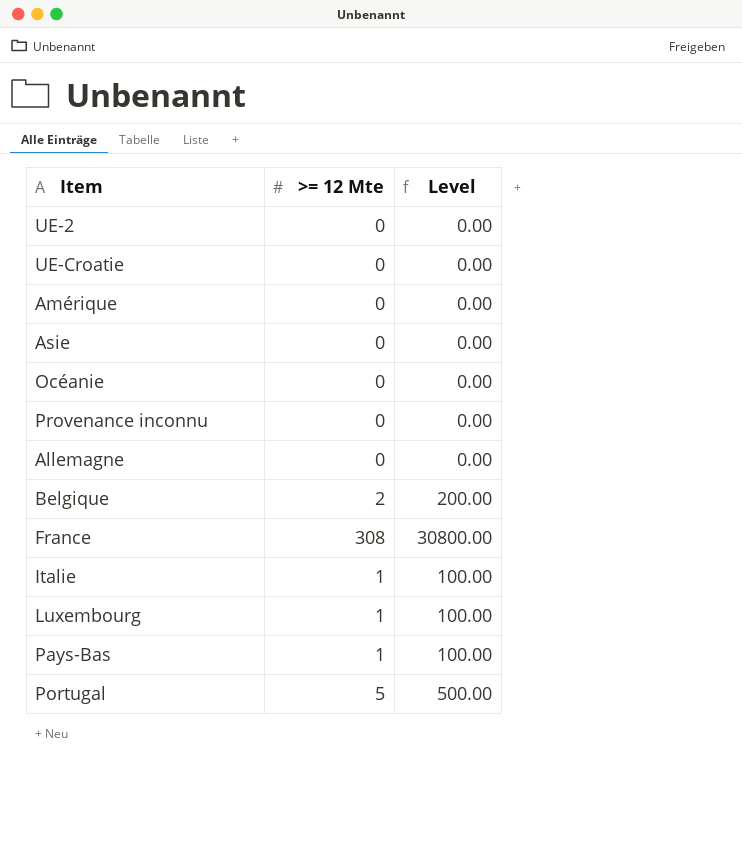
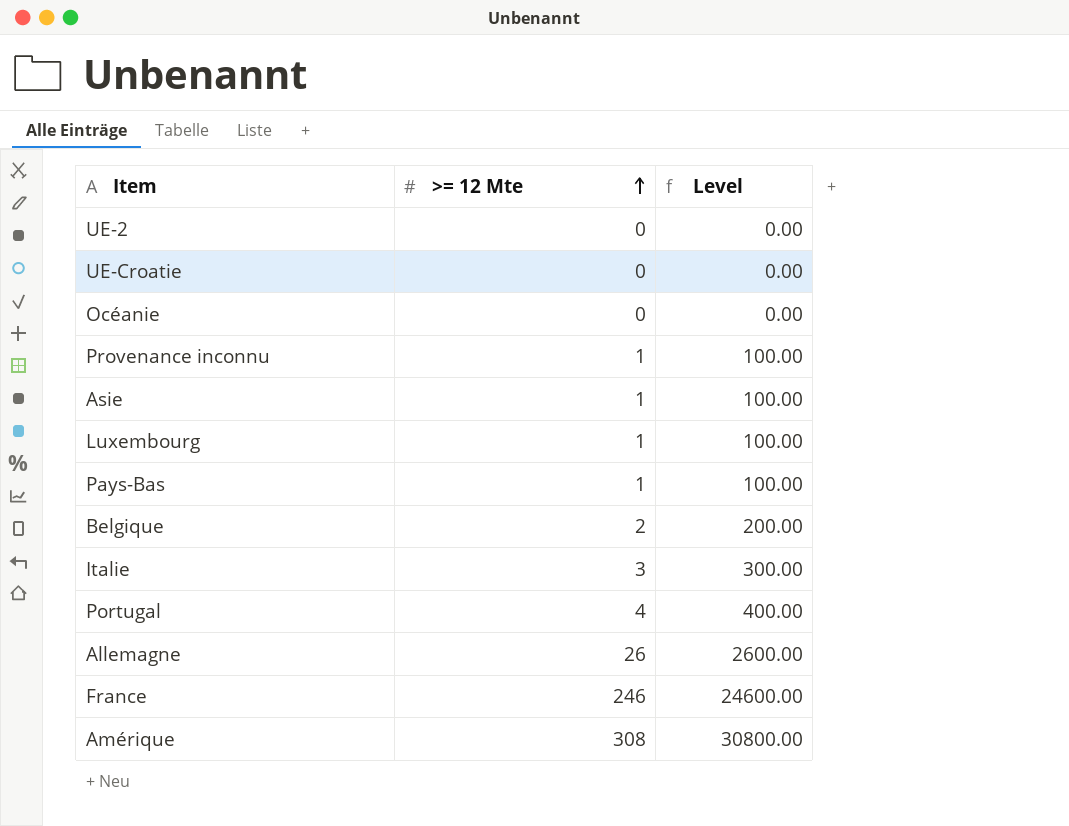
row order: none -> >= 12 Mte ascending
Provenance inconnu | >= 12 Mte: 0 -> 1
Provenance inconnu | Level: 0.00 -> 100.00
Asie | >= 12 Mte: 0 -> 1
Asie | Level: 0.00 -> 100.00
Italie | >= 12 Mte: 1 -> 3
Italie | Level: 100.00 -> 300.00
Portugal | >= 12 Mte: 5 -> 4
Portugal | Level: 500.00 -> 400.00
Allemagne | >= 12 Mte: 0 -> 26
Allemagne | Level: 0.00 -> 2600.00
France | >= 12 Mte: 308 -> 246
France | Level: 30800.00 -> 24600.00
Amérique | >= 12 Mte: 0 -> 308
Amérique | Level: 0.00 -> 30800.00

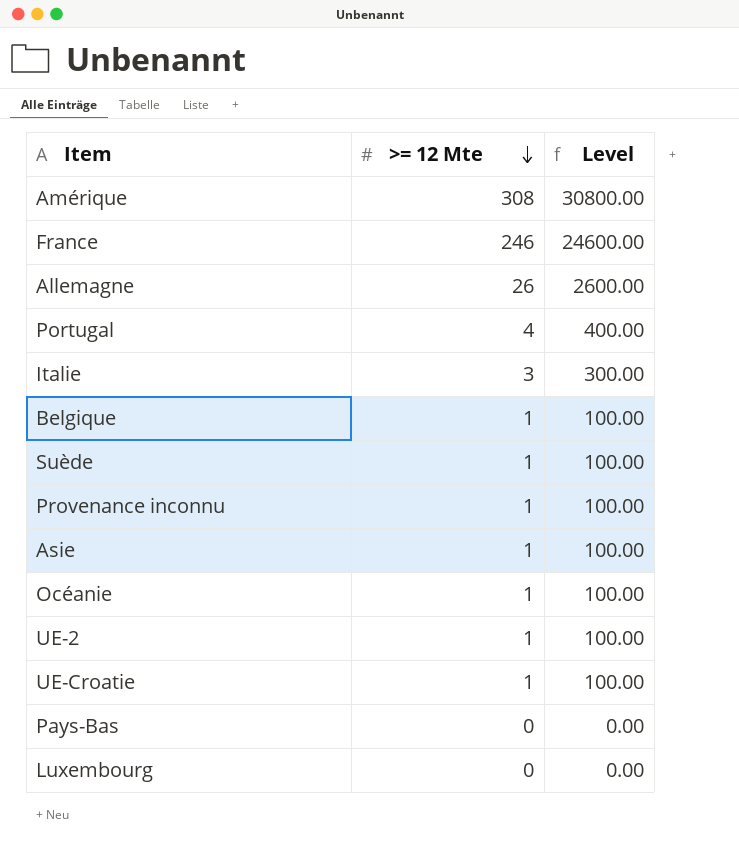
row order: >= 12 Mte ascending -> >= 12 Mte descending
Belgique | >= 12 Mte: 2 -> 1
Belgique | Level: 200.00 -> 100.00
row Suède: none -> 1 | 100.00
Océanie | >= 12 Mte: 0 -> 1
Océanie | Level: 0.00 -> 100.00
UE-2 | >= 12 Mte: 0 -> 1
UE-2 | Level: 0.00 -> 100.00
UE-Croatie | >= 12 Mte: 0 -> 1
UE-Croatie | Level: 0.00 -> 100.00
Pays-Bas | >= 12 Mte: 1 -> 0
Pays-Bas | Level: 100.00 -> 0.00
Luxembourg | >= 12 Mte: 1 -> 0
Luxembourg | Level: 100.00 -> 0.00

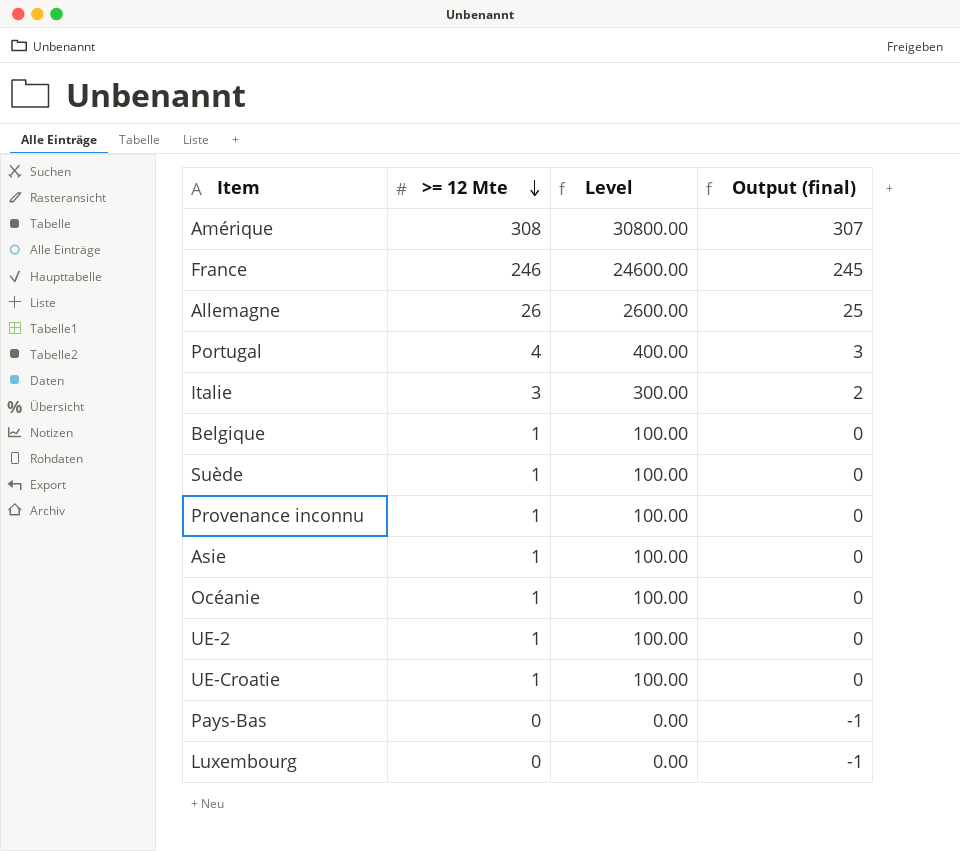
column Output (final) | formula: none -> [>= 12 Mte] - 1

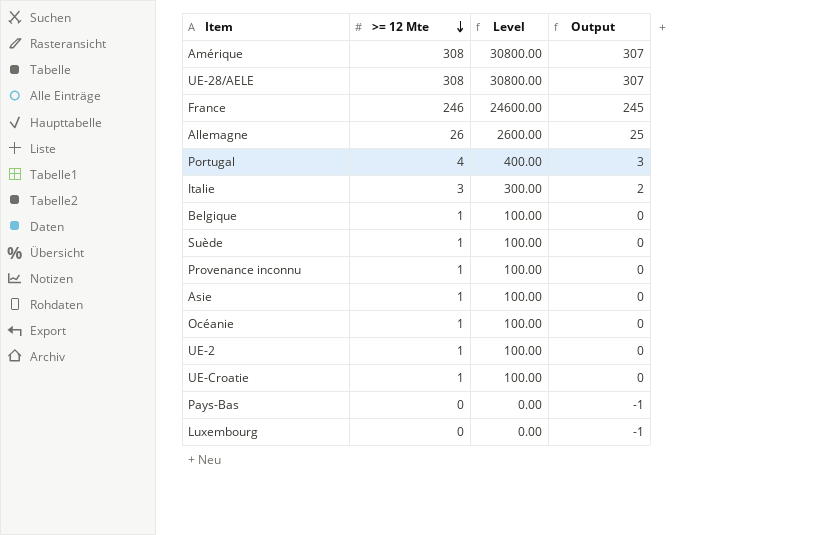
column name: Output (final) -> Output
row UE-28/AELE: none -> 308 | 30800.00 | 307

